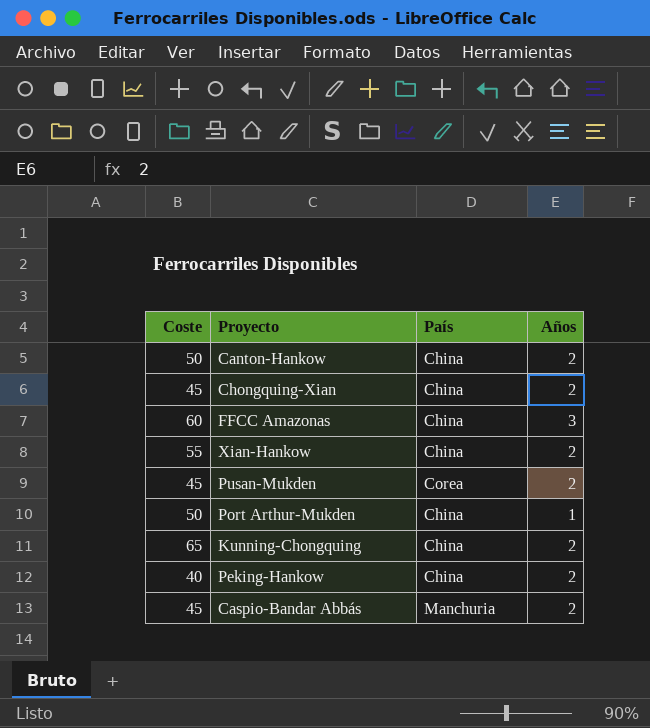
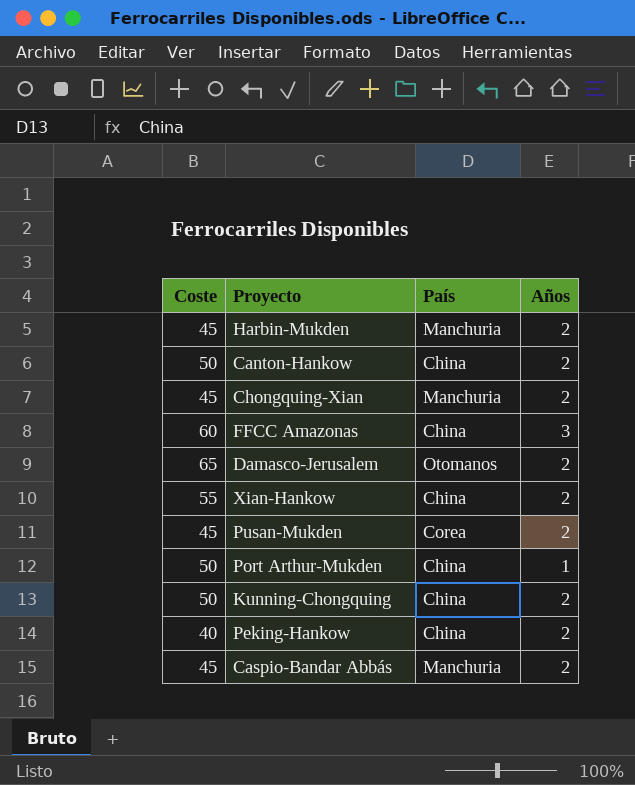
row Harbin-Mukden: none -> 45 | Manchuria | 2
Chongquing-Xian | País: China -> Manchuria
row Damasco-Jerusalem: none -> 65 | Otomanos | 2
Kunning-Chongquing | Coste: 65 -> 50

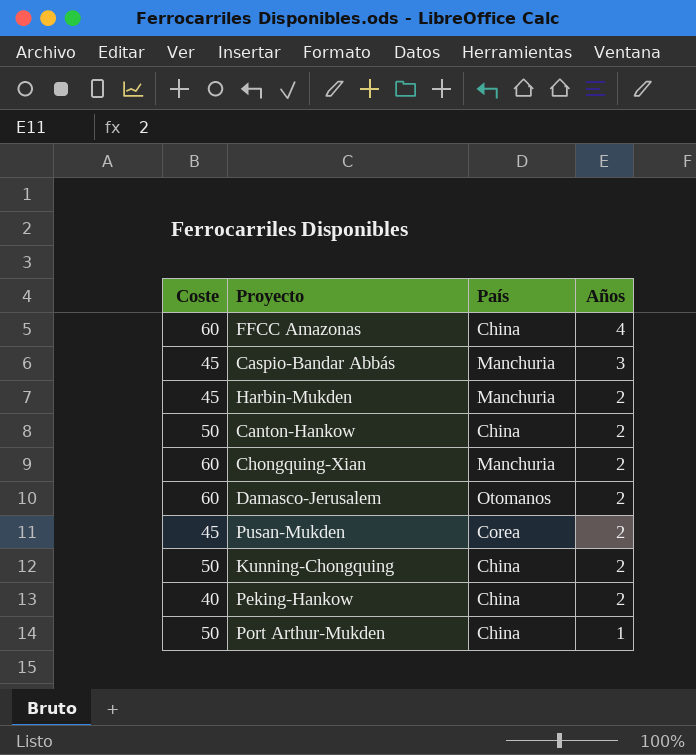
row order: none -> Años descending
row Xian-Hankow: 55 | China | 2 -> none
FFCC Amazonas | Años: 3 -> 4
Caspio-Bandar Abbás | Años: 2 -> 3
Chongquing-Xian | Coste: 45 -> 60
Damasco-Jerusalem | Coste: 65 -> 60

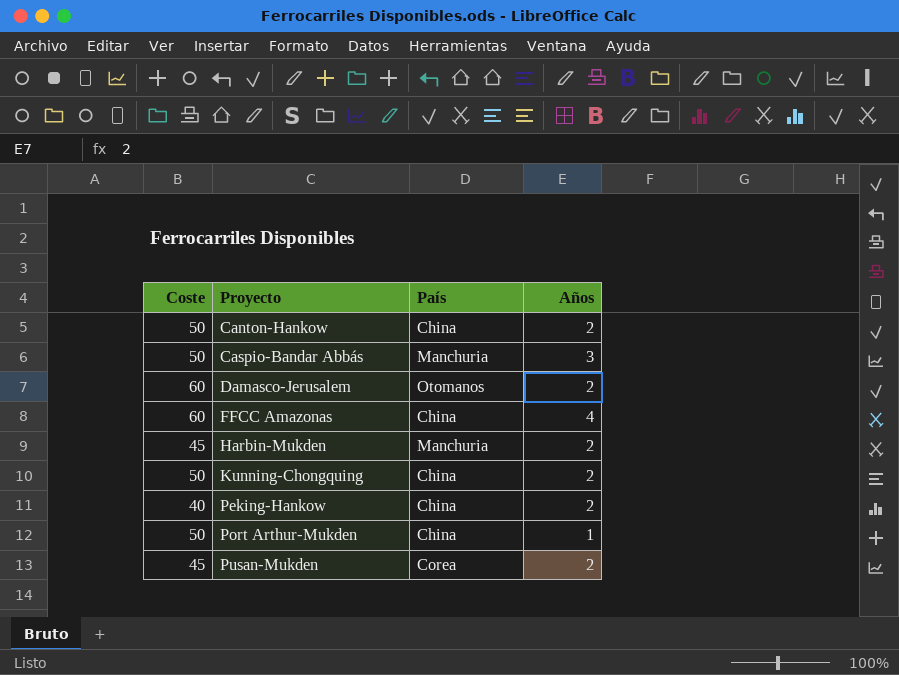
row order: Años descending -> Proyecto ascending
row Chongquing-Xian: 60 | Manchuria | 2 -> none
Caspio-Bandar Abbás | Coste: 45 -> 50

